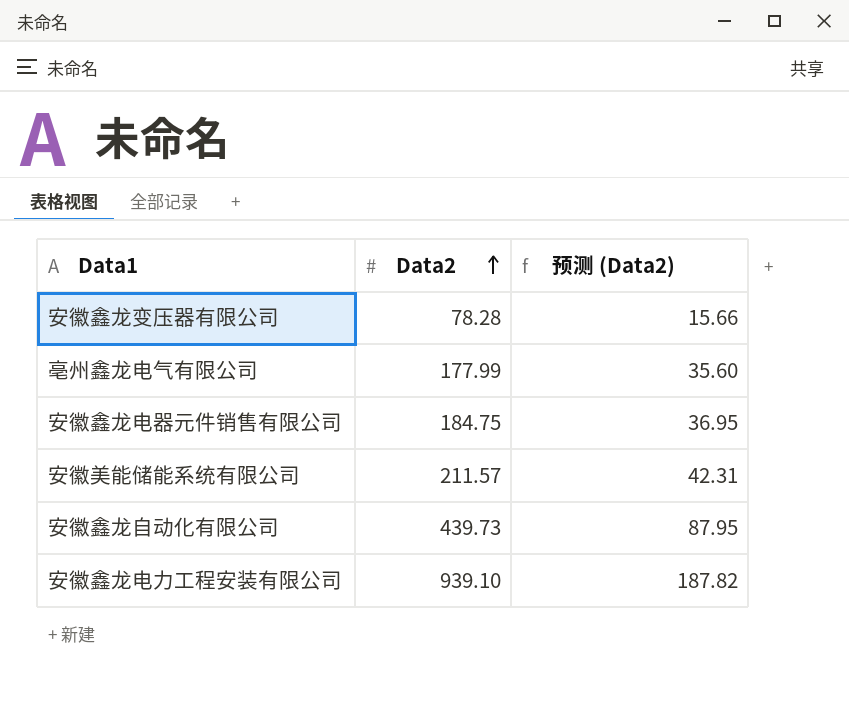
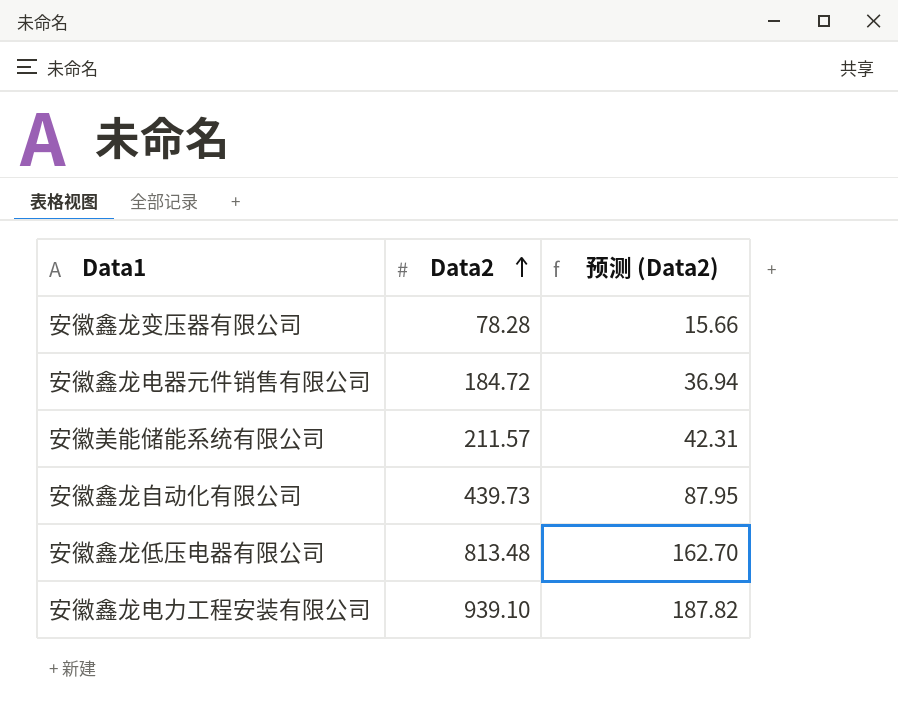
row 亳州鑫龙电气有限公司: 177.99 | 35.60 -> none
安徽鑫龙电器元件销售有限公司 | Data2: 184.75 -> 184.72
安徽鑫龙电器元件销售有限公司 | 预测 (Data2): 36.95 -> 36.94
row 安徽鑫龙低压电器有限公司: none -> 813.48 | 162.70

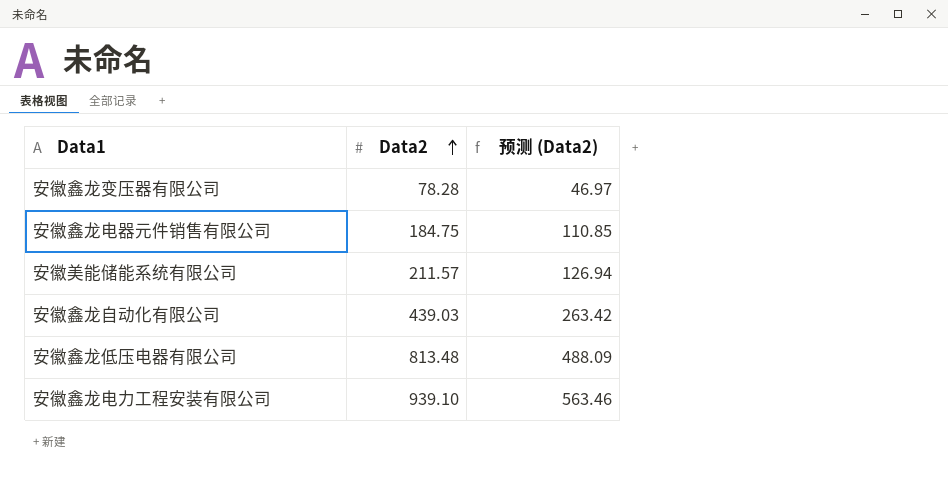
column 预测 (Data2) | formula: [Data2] * 0.2 -> [Data2] * 0.6
安徽鑫龙电器元件销售有限公司 | Data2: 184.72 -> 184.75
安徽鑫龙自动化有限公司 | Data2: 439.73 -> 439.03

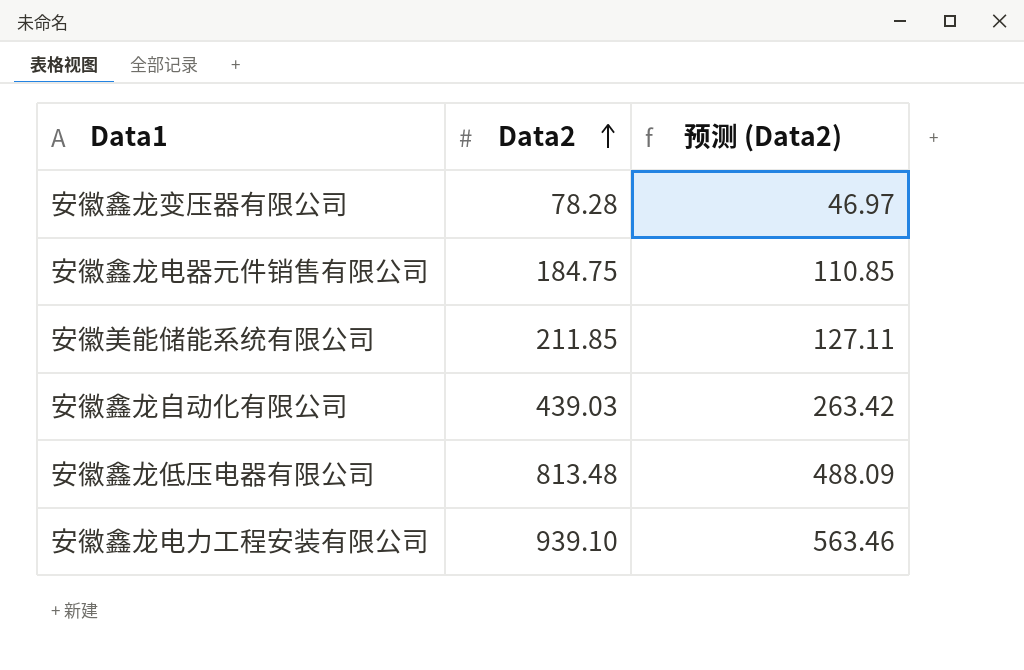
安徽美能储能系统有限公司 | Data2: 211.57 -> 211.85
安徽美能储能系统有限公司 | 预测 (Data2): 126.94 -> 127.11

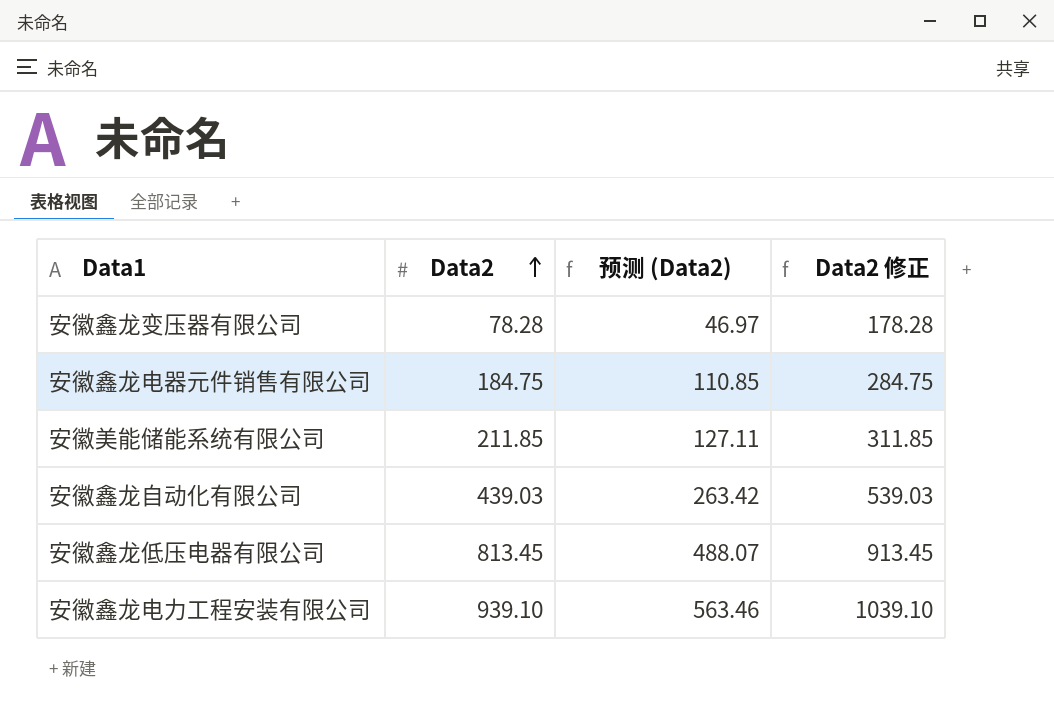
column Data2 修正 | formula: none -> [Data2] + 100
安徽鑫龙低压电器有限公司 | Data2: 813.48 -> 813.45
安徽鑫龙低压电器有限公司 | 预测 (Data2): 488.09 -> 488.07

